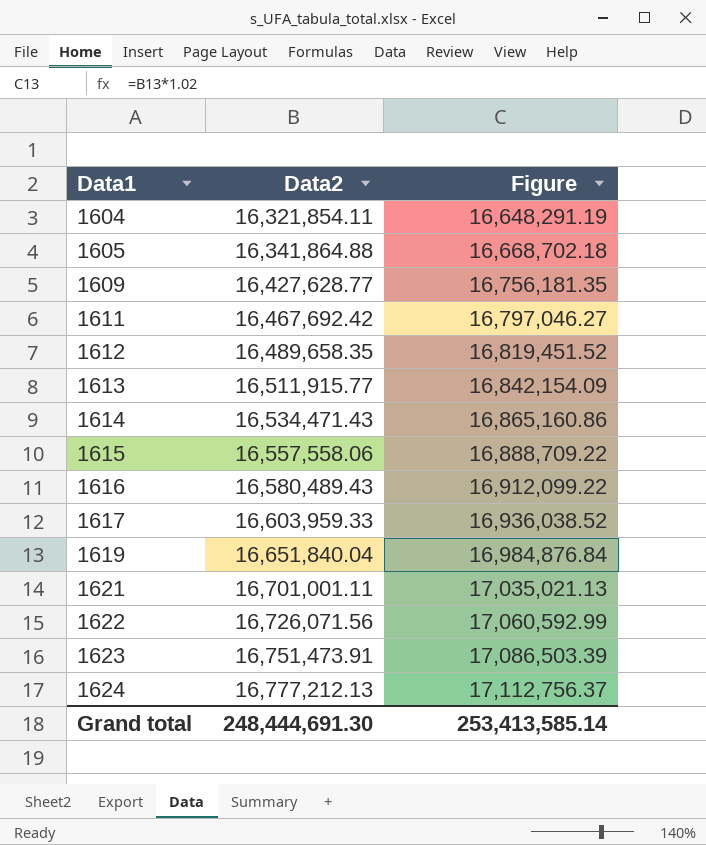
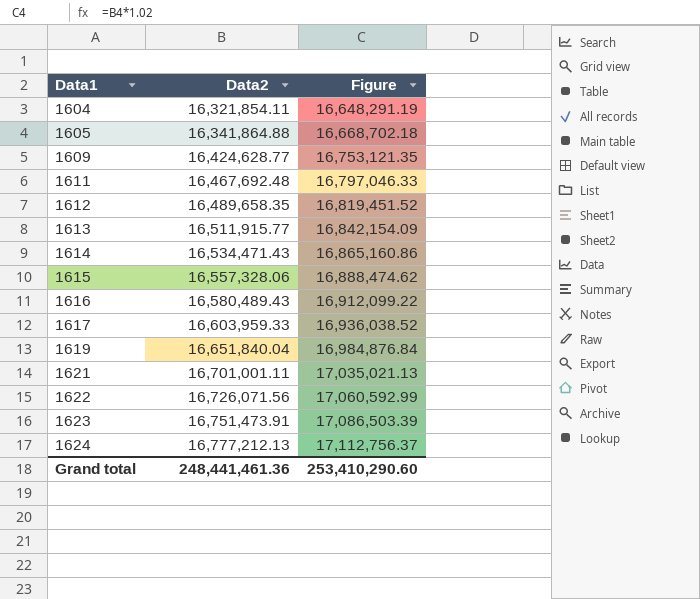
1609 | Data2: 16,427,628.77 -> 16,424,628.77
1609 | Figure: 16,756,181.35 -> 16,753,121.35
1611 | Data2: 16,467,692.42 -> 16,467,692.48
1611 | Figure: 16,797,046.27 -> 16,797,046.33
1615 | Data2: 16,557,558.06 -> 16,557,328.06
1615 | Figure: 16,888,709.22 -> 16,888,474.62
Grand total | Data2: 248,444,691.30 -> 248,441,461.36
Grand total | Figure: 253,413,585.14 -> 253,410,290.60

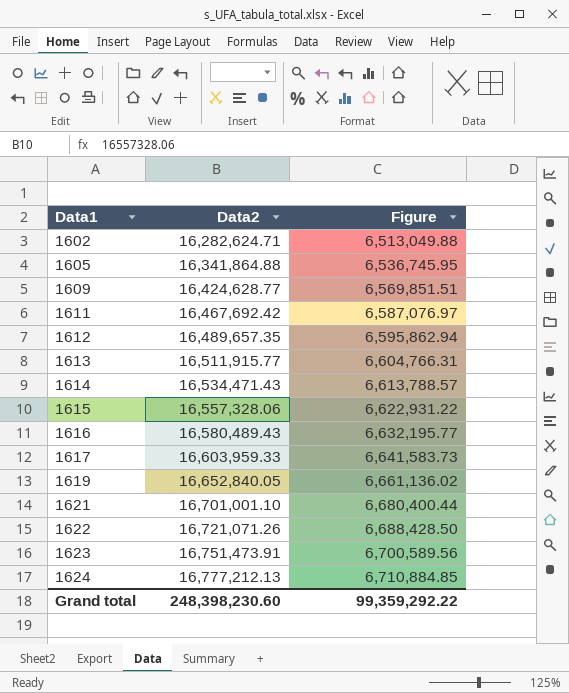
column Figure | formula: [Data2] * 1.02 -> [Data2] * 0.4
row 1604: 16,321,854.11 | 16,648,291.19 -> none
row 1602: none -> 16,282,624.71 | 6,513,049.88
1611 | Data2: 16,467,692.48 -> 16,467,692.42
1612 | Data2: 16,489,658.35 -> 16,489,657.35
1619 | Data2: 16,651,840.04 -> 16,652,840.05
1621 | Data2: 16,701,001.11 -> 16,701,001.10
1622 | Data2: 16,726,071.56 -> 16,721,071.26
Grand total | Data2: 248,441,461.36 -> 248,398,230.60
Grand total | Figure: 253,410,290.60 -> 99,359,292.22

